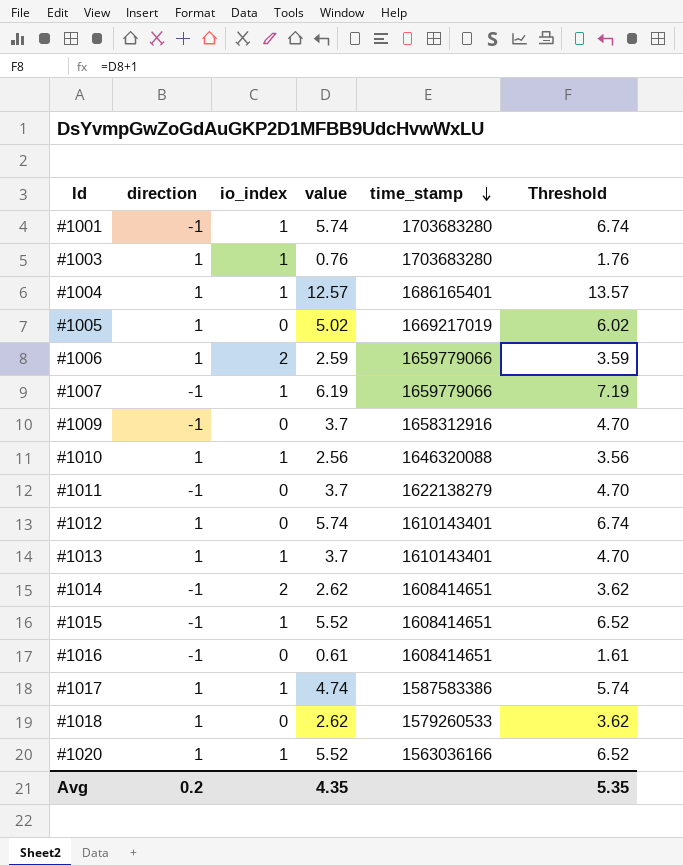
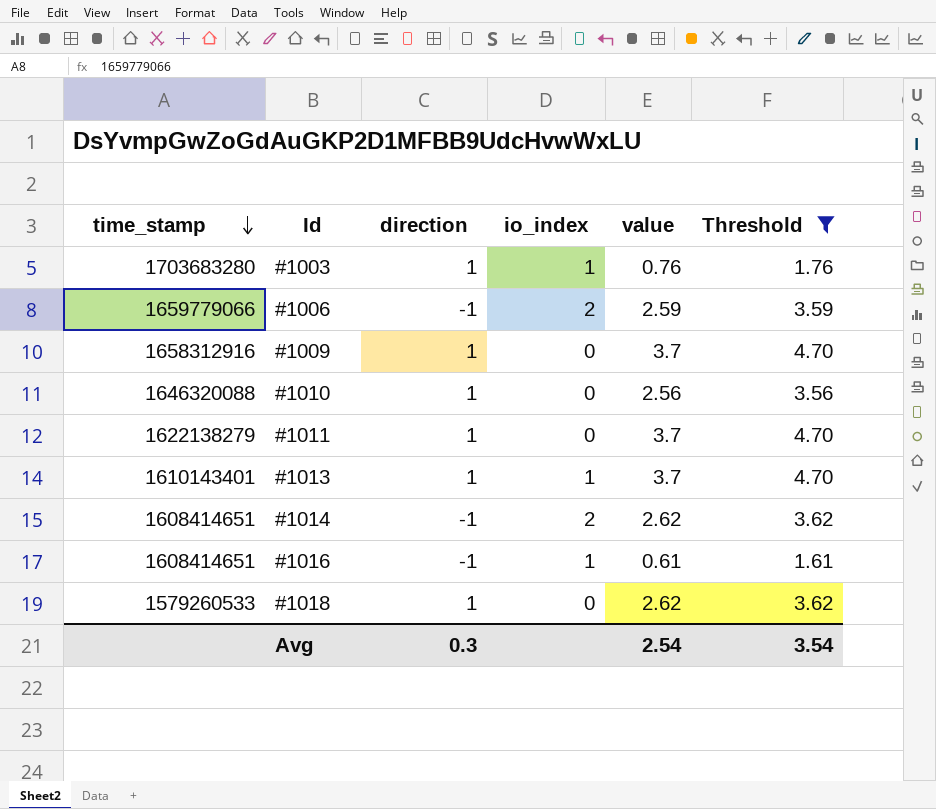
filter: none -> Threshold <= 4.70
column time_stamp | position: 5 -> 1
#1006 | direction: 1 -> -1
#1009 | direction: -1 -> 1
#1010 | io_index: 1 -> 0
#1011 | direction: -1 -> 1
#1016 | io_index: 0 -> 1
Avg | direction: 0.2 -> 0.3
Avg | value: 4.35 -> 2.54
Avg | Threshold: 5.35 -> 3.54

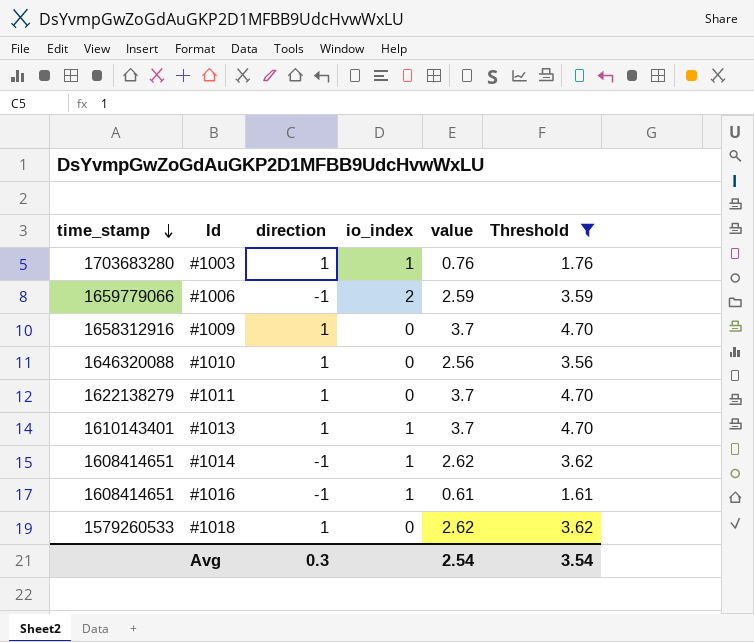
#1014 | io_index: 2 -> 1

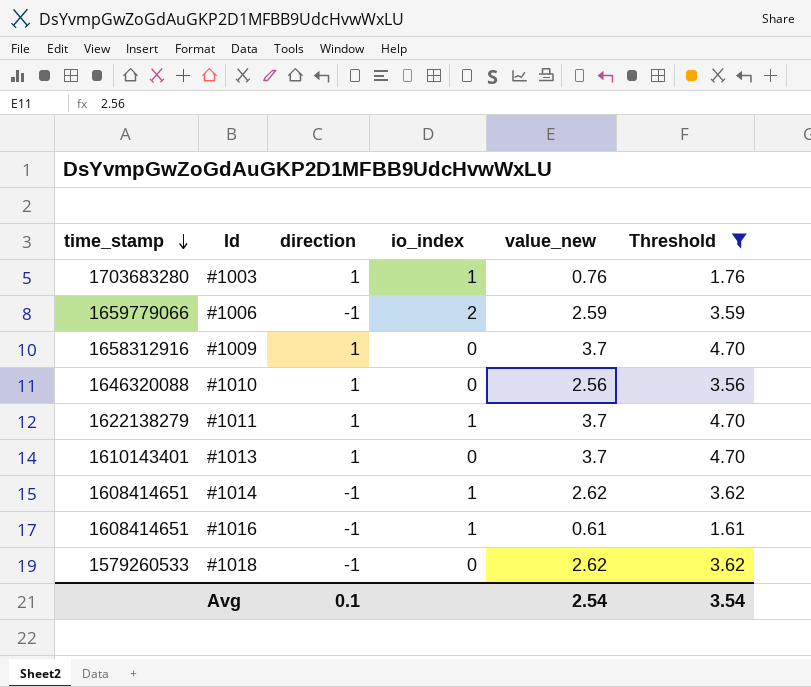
column name: value -> value_new
#1011 | io_index: 0 -> 1
#1013 | io_index: 1 -> 0
#1018 | direction: 1 -> -1
Avg | direction: 0.3 -> 0.1

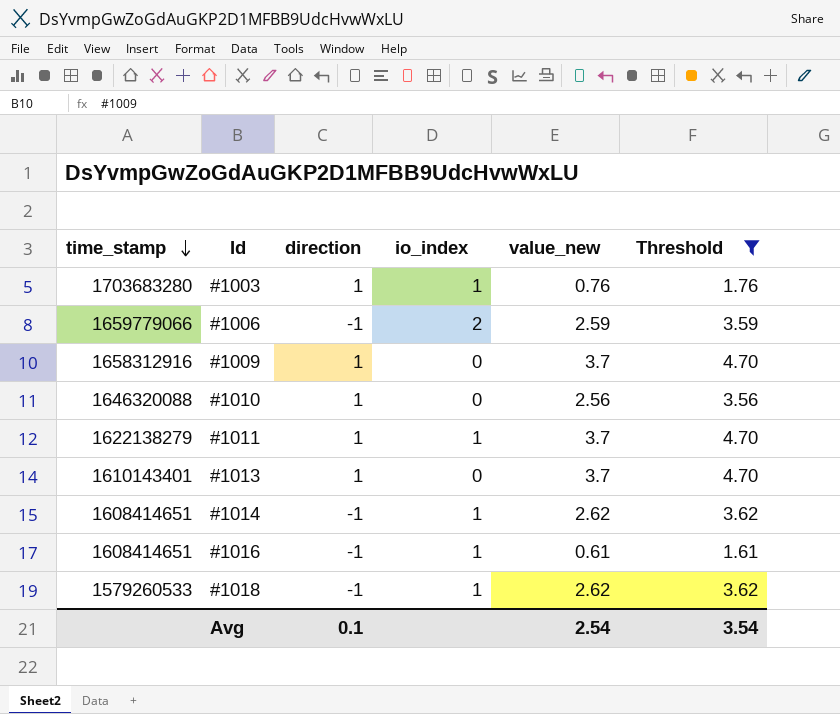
#1018 | io_index: 0 -> 1

